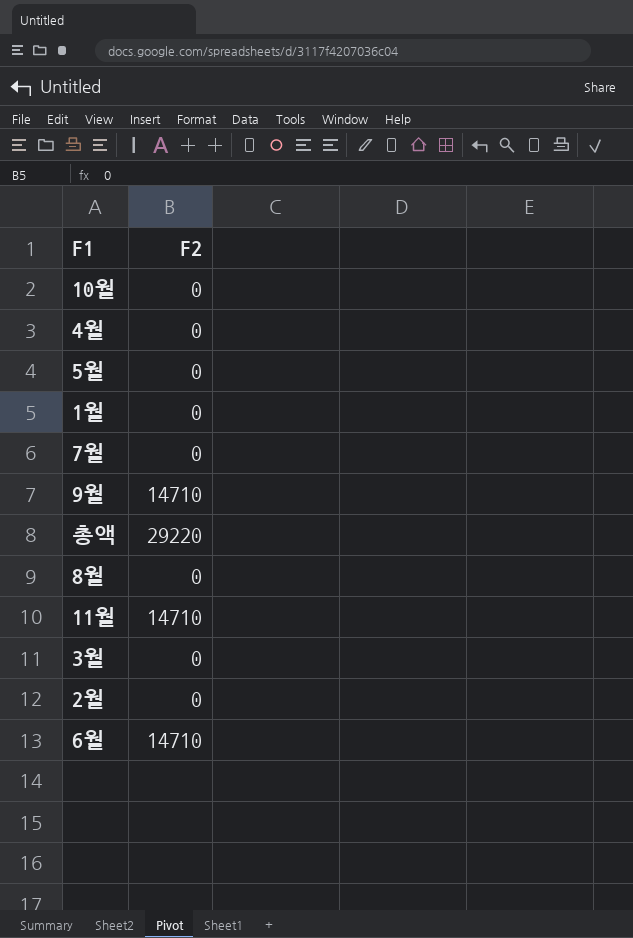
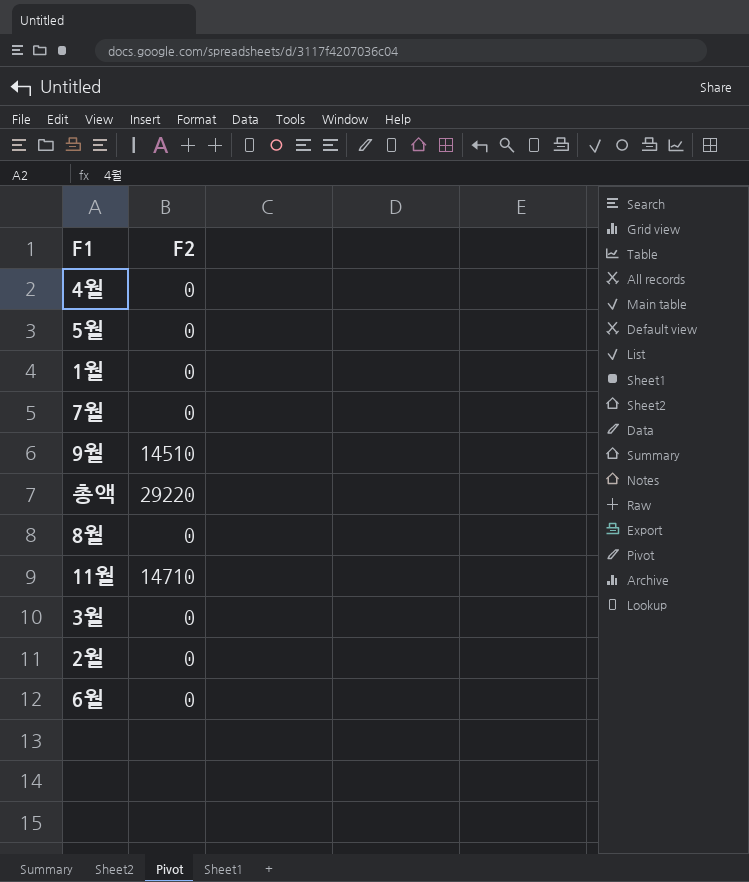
row 10월: 0 -> none
9월 | F2: 14710 -> 14510
6월 | F2: 14710 -> 0

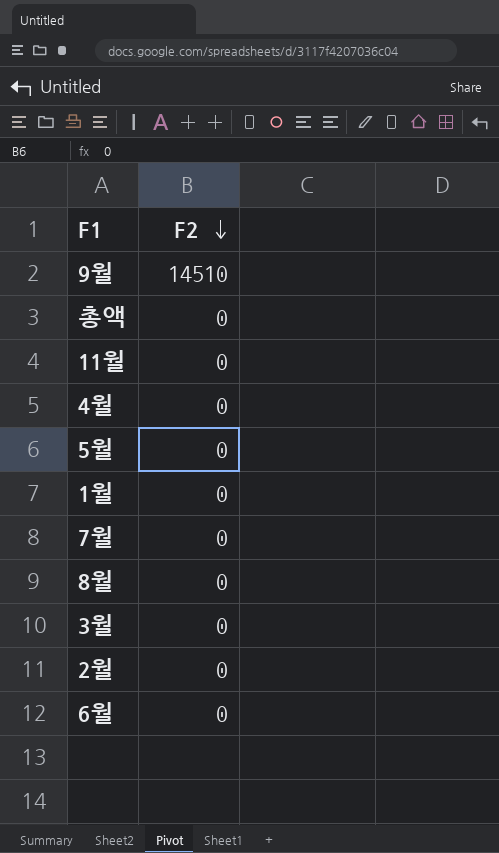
row order: none -> F2 descending
총액 | F2: 29220 -> 0
11월 | F2: 14710 -> 0

